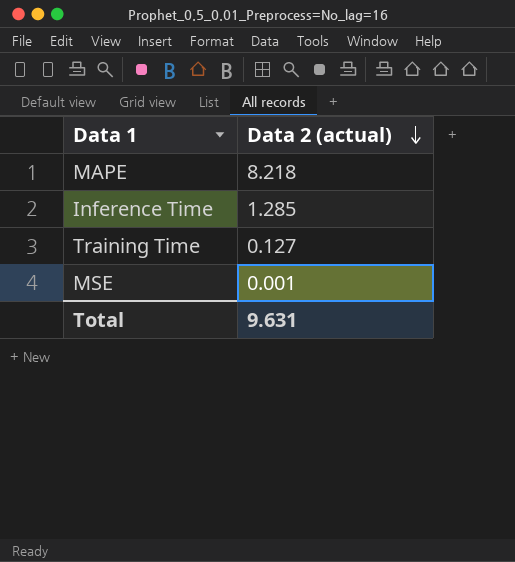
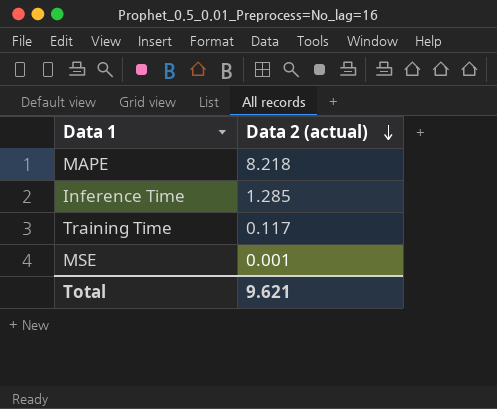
Training Time | Data 2 (actual): 0.127 -> 0.117
Total | Data 2 (actual): 9.631 -> 9.621

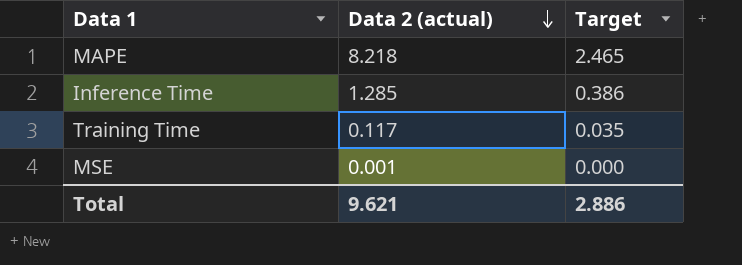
column Target | formula: none -> [Data 2 (actual)] * 0.3

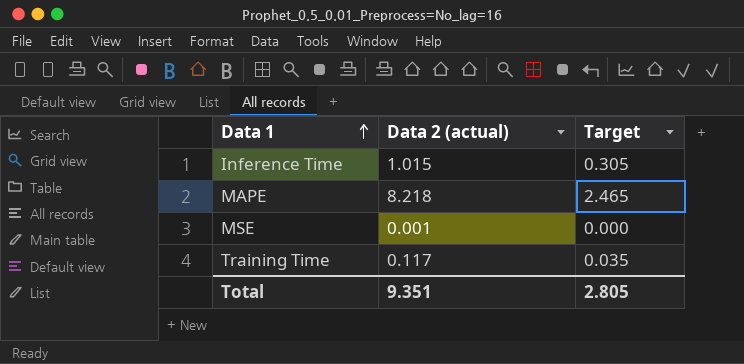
row order: Data 2 (actual) descending -> Data 1 ascending
Inference Time | Data 2 (actual): 1.285 -> 1.015
Inference Time | Target: 0.386 -> 0.305
Total | Data 2 (actual): 9.621 -> 9.351
Total | Target: 2.886 -> 2.805

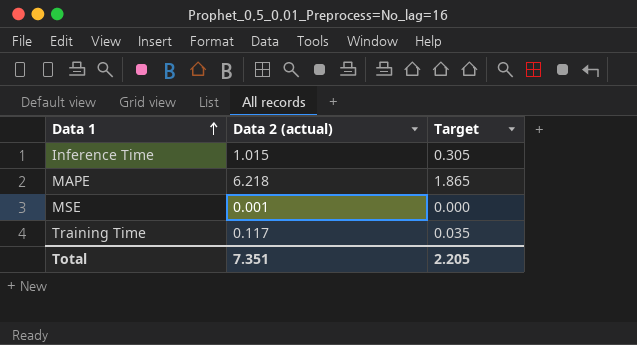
MAPE | Data 2 (actual): 8.218 -> 6.218
MAPE | Target: 2.465 -> 1.865
Total | Data 2 (actual): 9.351 -> 7.351
Total | Target: 2.805 -> 2.205

